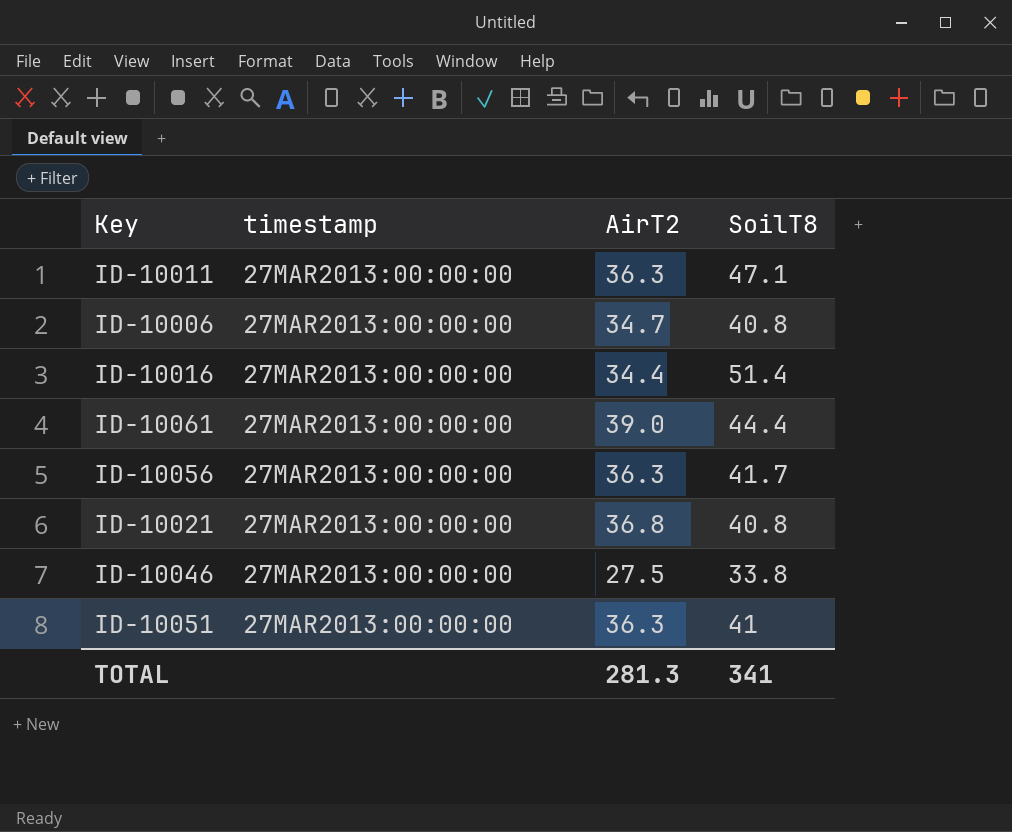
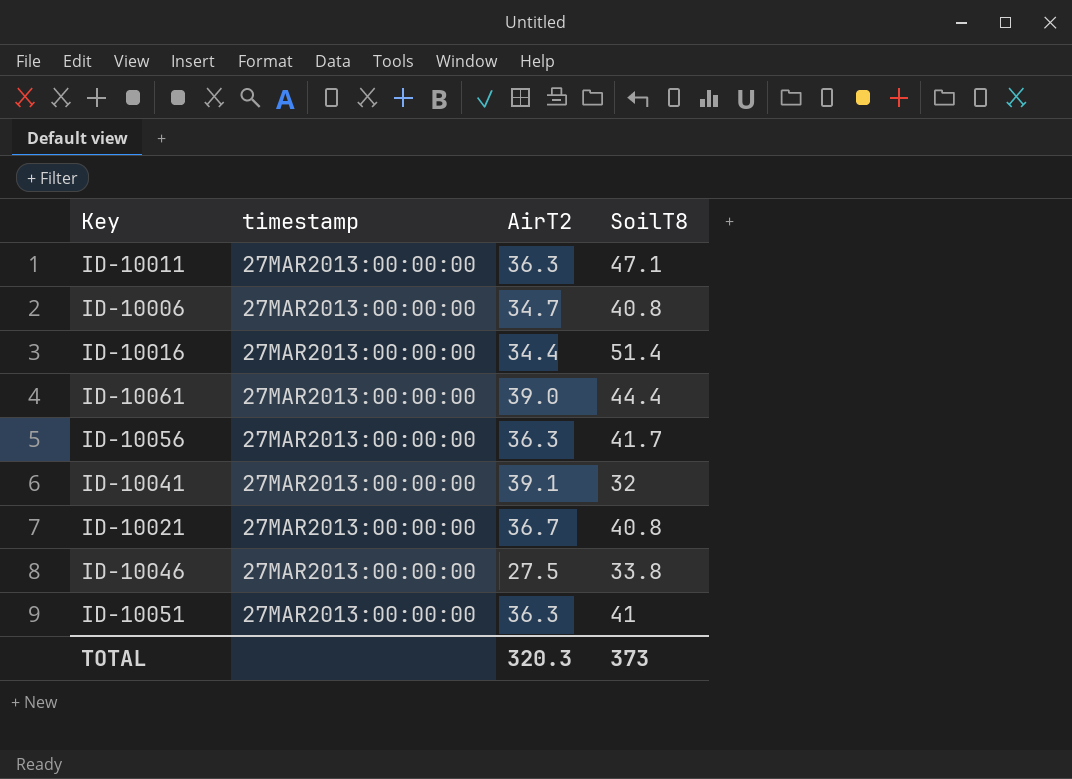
row ID-10041: none -> 27MAR2013:00:00:00 | 39.1 | 32
ID-10021 | AirT2: 36.8 -> 36.7
TOTAL | AirT2: 281.3 -> 320.3
TOTAL | SoilT8: 341 -> 373

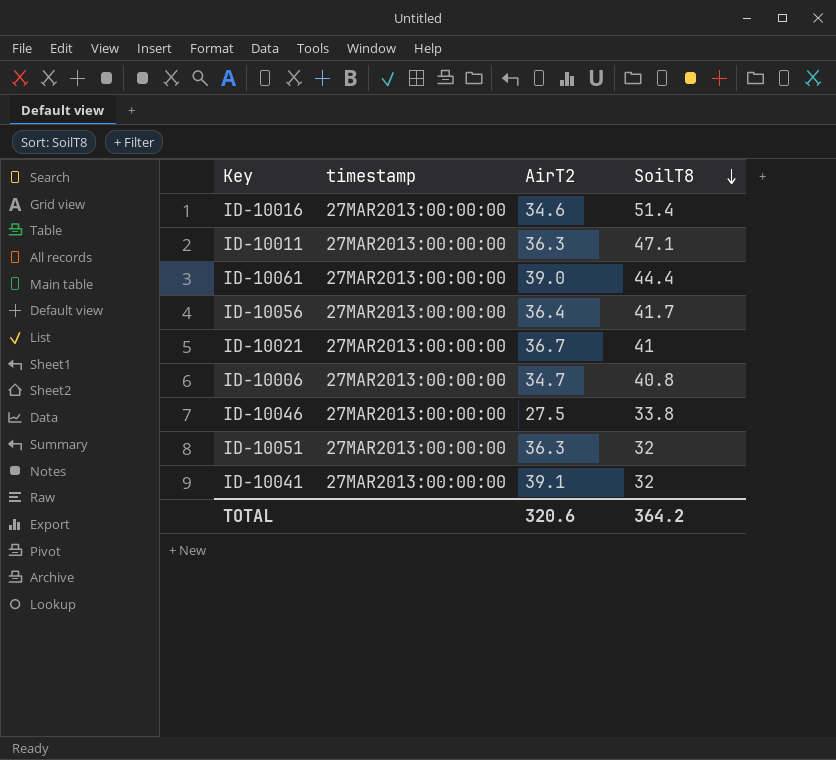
row order: none -> SoilT8 descending
ID-10016 | AirT2: 34.4 -> 34.6
ID-10056 | AirT2: 36.3 -> 36.4
ID-10021 | SoilT8: 40.8 -> 41
ID-10051 | SoilT8: 41 -> 32
TOTAL | AirT2: 320.3 -> 320.6
TOTAL | SoilT8: 373 -> 364.2

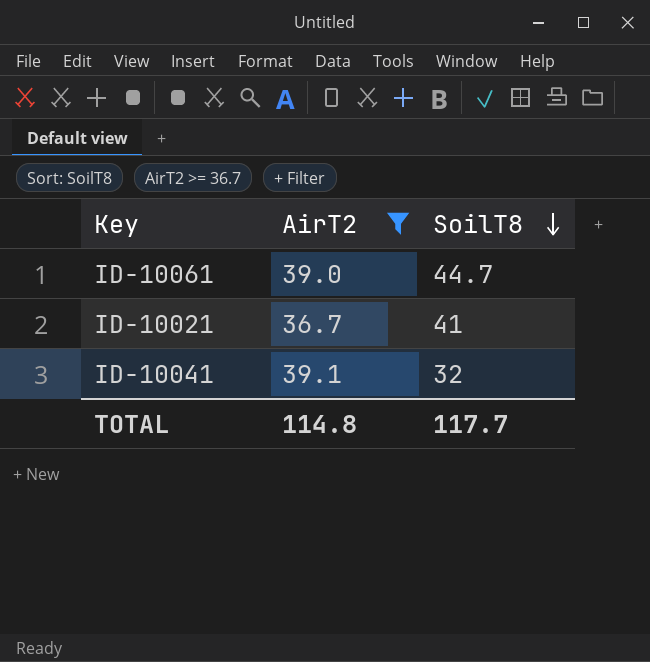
filter: none -> AirT2 >= 36.7
column timestamp | position: 2 -> none
ID-10061 | SoilT8: 44.4 -> 44.7
TOTAL | AirT2: 320.6 -> 114.8
TOTAL | SoilT8: 364.2 -> 117.7

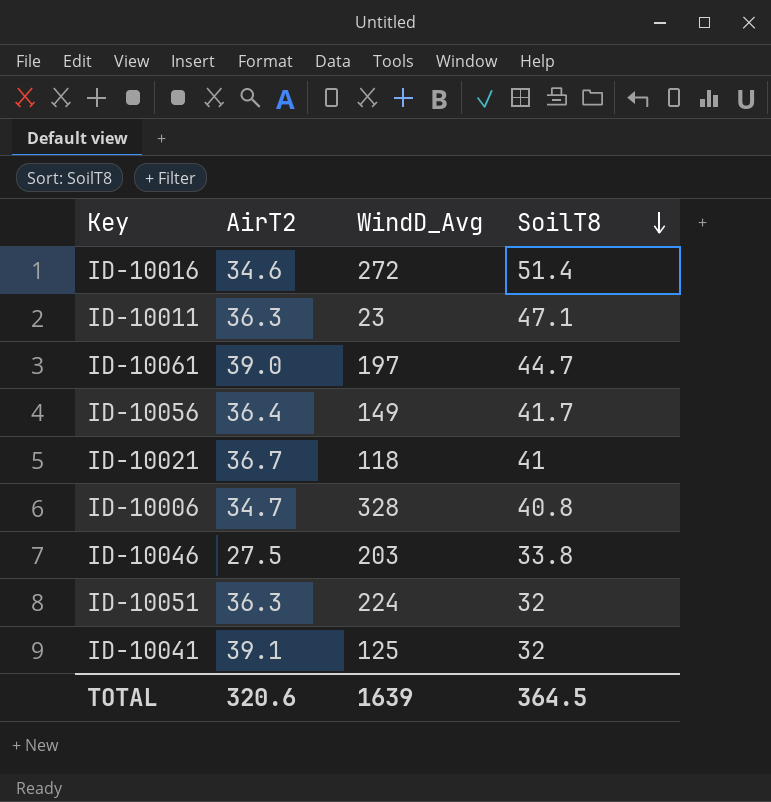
filter: AirT2 >= 36.7 -> none
column WindD_Avg | position: none -> 3
TOTAL | AirT2: 114.8 -> 320.6
TOTAL | SoilT8: 117.7 -> 364.5

